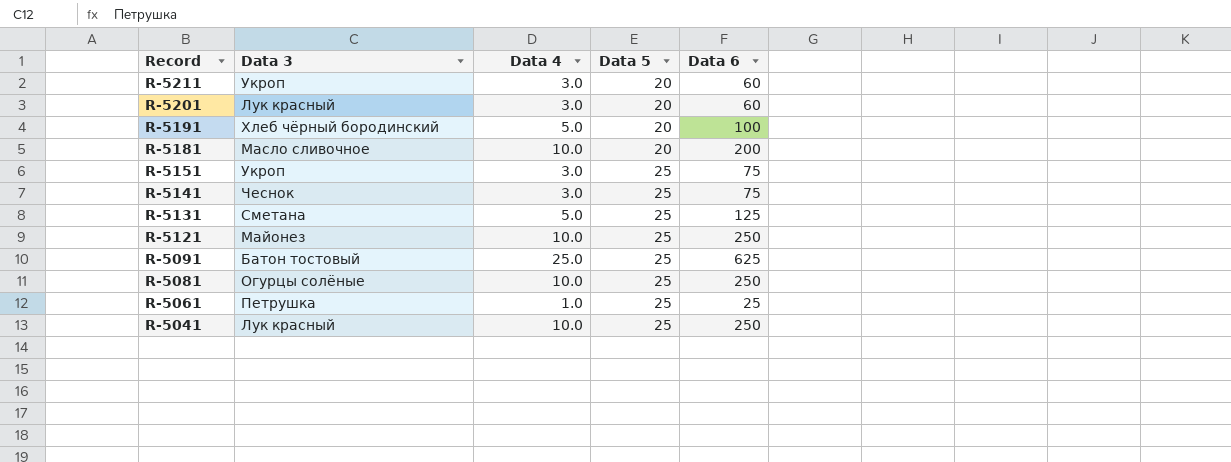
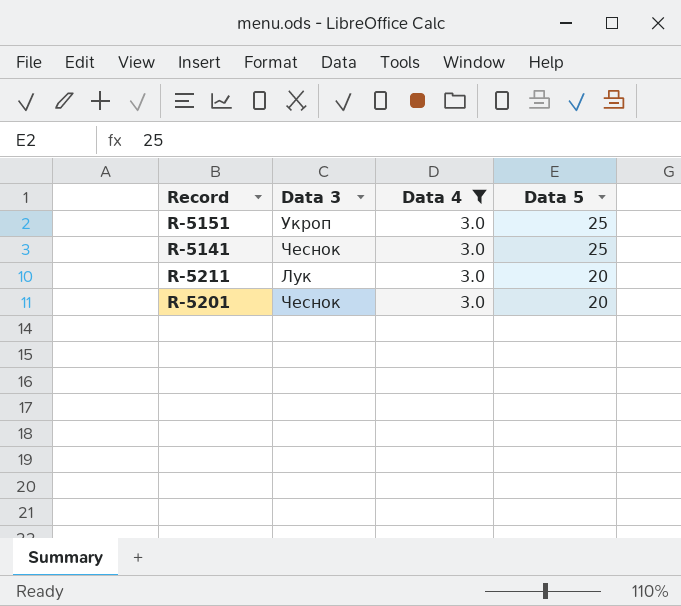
filter: none -> Data 4 = 3.0
row order: Record descending -> Data 5 descending
column Data 6 | formula: [Data 4] * [Data 5] -> none
R-5211 | Data 3: Укроп -> Лук
R-5201 | Data 3: Лук красный -> Чеснок

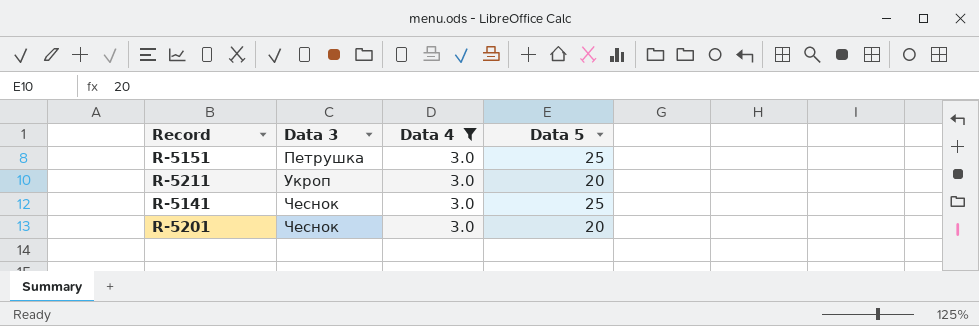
row order: Data 5 descending -> Data 3 ascending
R-5151 | Data 3: Укроп -> Петрушка
R-5211 | Data 3: Лук -> Укроп

